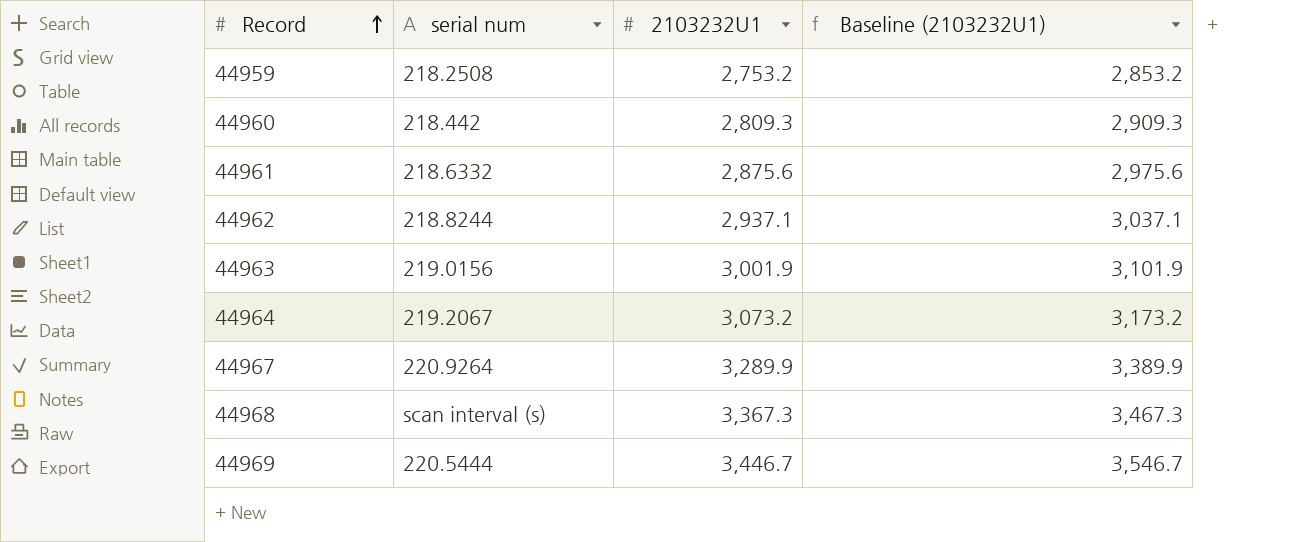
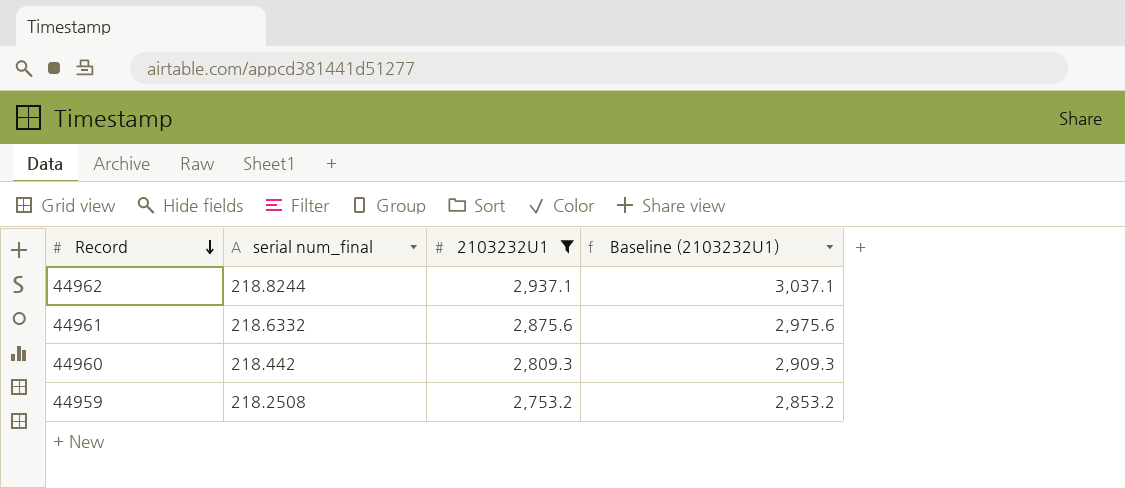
filter: none -> 2103232U1 <= 2,937.1
row order: Record ascending -> Record descending
column name: serial num -> serial num_final

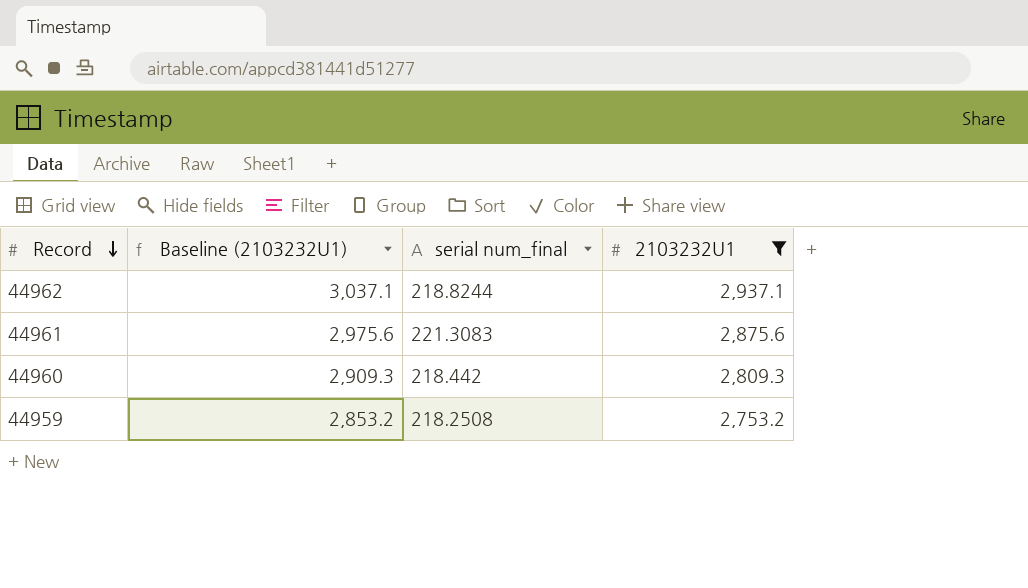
column Baseline (2103232U1) | position: 4 -> 2
44961 | serial num_final: 218.6332 -> 221.3083

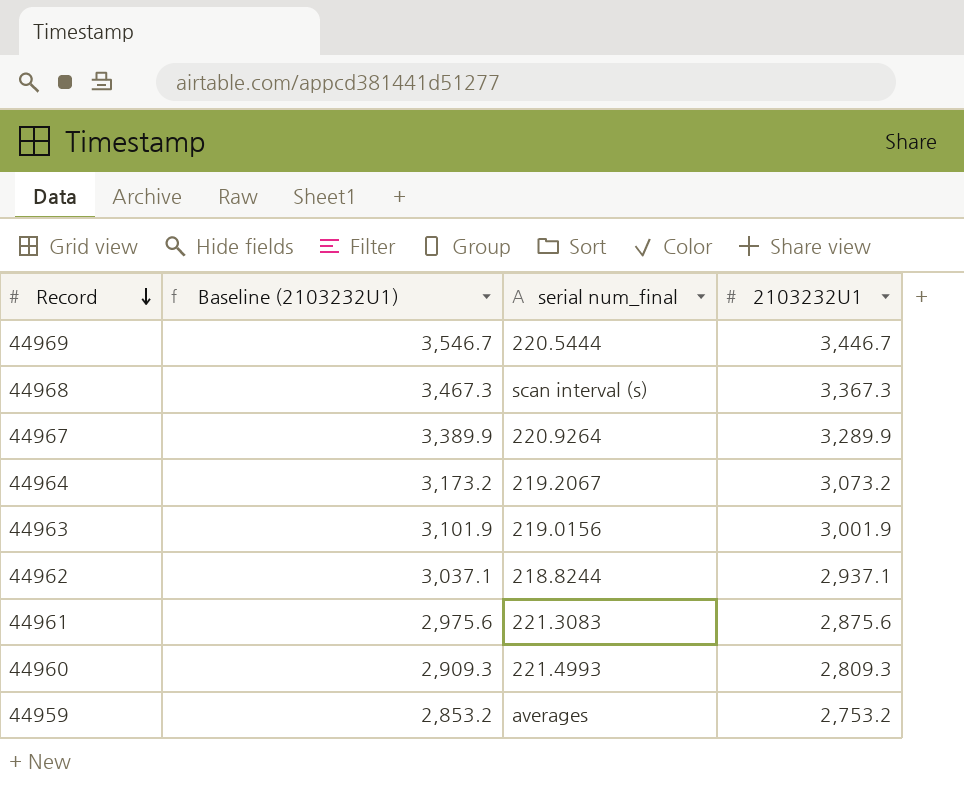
filter: 2103232U1 <= 2,937.1 -> none
44960 | serial num_final: 218.442 -> 221.4993
44959 | serial num_final: 218.2508 -> averages

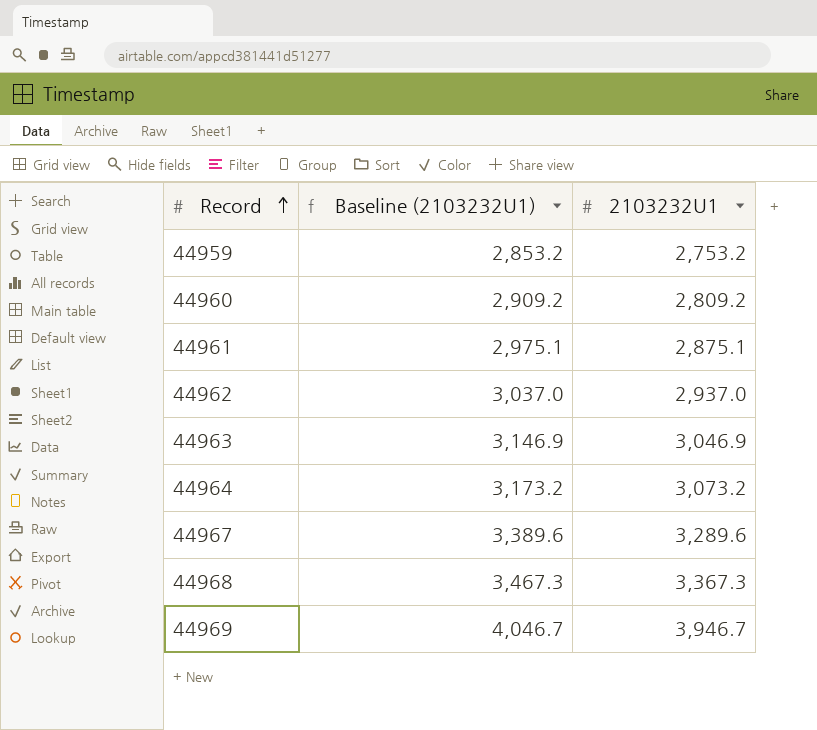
row order: Record descending -> Record ascending
column serial num_final | position: 3 -> none
44960 | Baseline (2103232U1): 2,909.3 -> 2,909.2
44960 | 2103232U1: 2,809.3 -> 2,809.2
44961 | Baseline (2103232U1): 2,975.6 -> 2,975.1
44961 | 2103232U1: 2,875.6 -> 2,875.1
44962 | Baseline (2103232U1): 3,037.1 -> 3,037.0
44962 | 2103232U1: 2,937.1 -> 2,937.0
44963 | Baseline (2103232U1): 3,101.9 -> 3,146.9
44963 | 2103232U1: 3,001.9 -> 3,046.9
44967 | Baseline (2103232U1): 3,389.9 -> 3,389.6
44967 | 2103232U1: 3,289.9 -> 3,289.6
44969 | Baseline (2103232U1): 3,546.7 -> 4,046.7
44969 | 2103232U1: 3,446.7 -> 3,946.7

